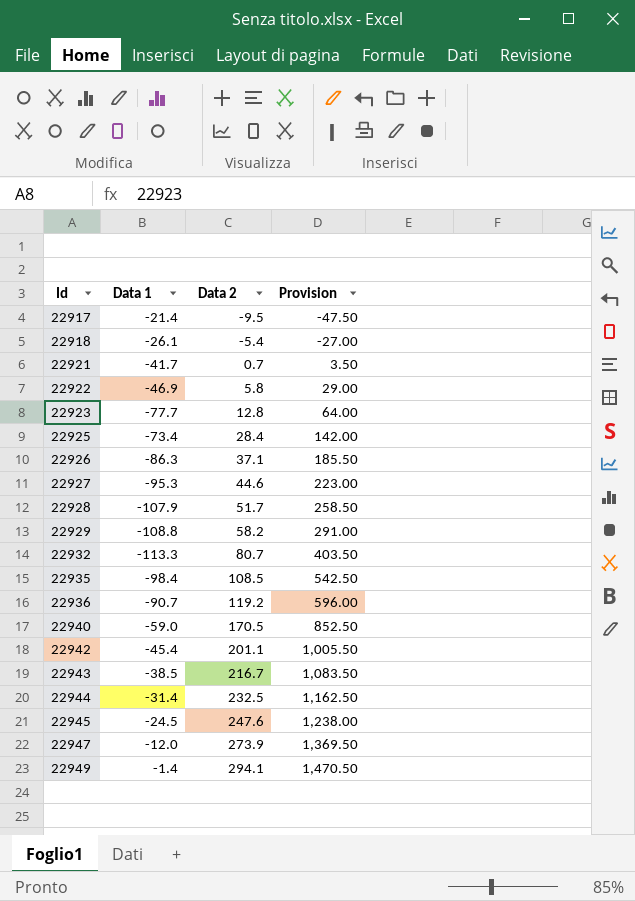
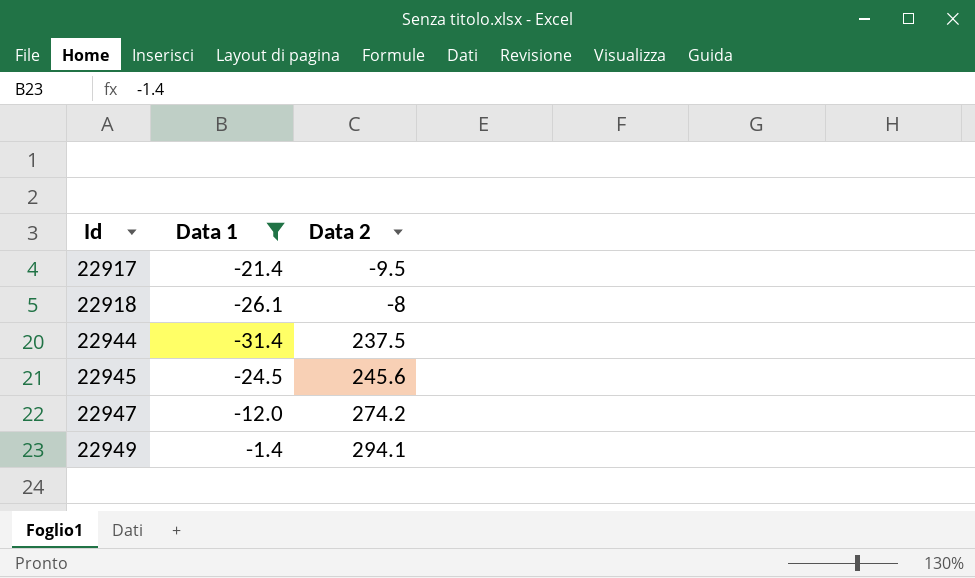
filter: none -> Data 1 >= -31.4
column Provision | formula: [Data 2] * 5 -> none
22918 | Data 2: -5.4 -> -8
22944 | Data 2: 232.5 -> 237.5
22945 | Data 2: 247.6 -> 245.6
22947 | Data 2: 273.9 -> 274.2

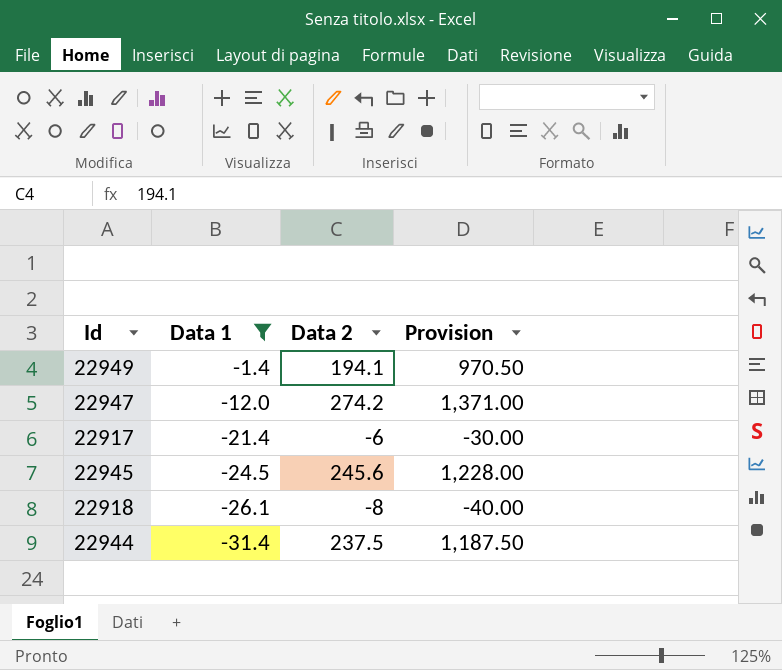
row order: Id ascending -> Data 1 descending
column Provision | formula: none -> [Data 2] * 5
22949 | Data 2: 294.1 -> 194.1
22917 | Data 2: -9.5 -> -6

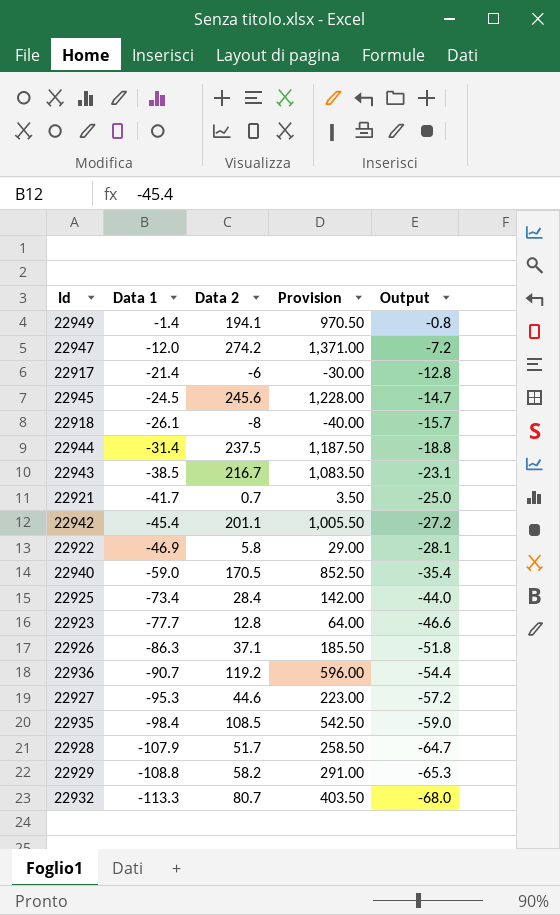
filter: Data 1 >= -31.4 -> none
column Output | formula: none -> [Data 1] * 0.6

